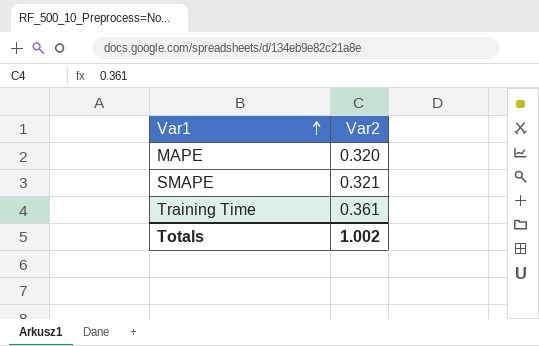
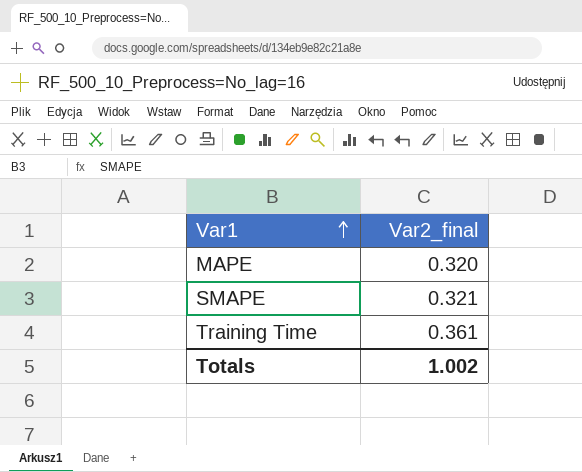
column name: Var2 -> Var2_final

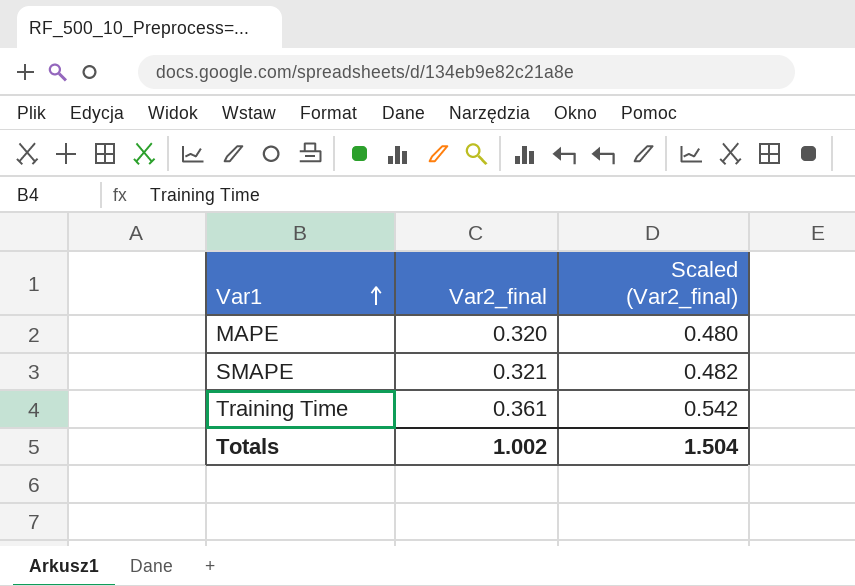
column Scaled (Var2_final) | formula: none -> [Var2_final] * 1.5

